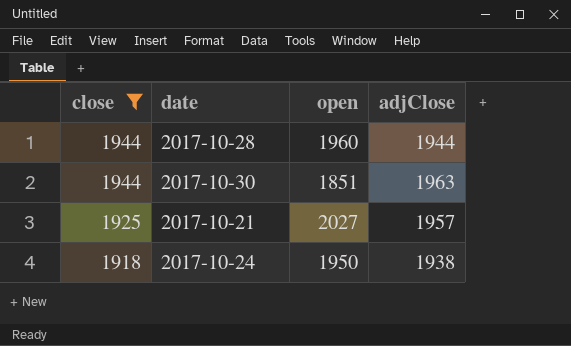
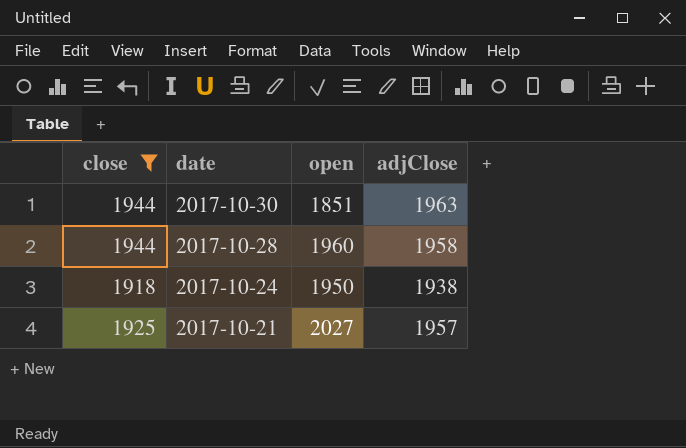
row order: close descending -> date descending
2017-10-28 | adjClose: 1944 -> 1958

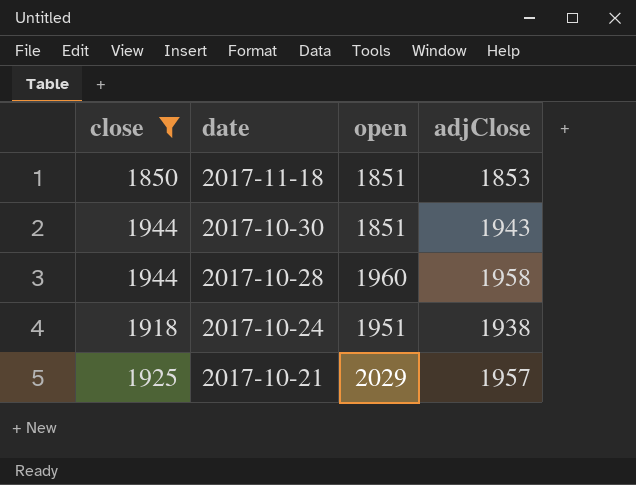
row 2017-11-18: none -> 1850 | 1851 | 1853
2017-10-30 | adjClose: 1963 -> 1943
2017-10-24 | open: 1950 -> 1951
2017-10-21 | open: 2027 -> 2029

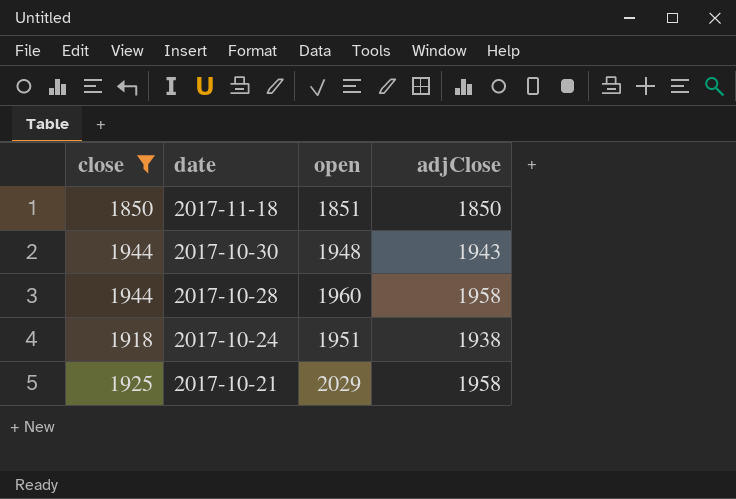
2017-11-18 | adjClose: 1853 -> 1850
2017-10-30 | open: 1851 -> 1948
2017-10-21 | adjClose: 1957 -> 1958

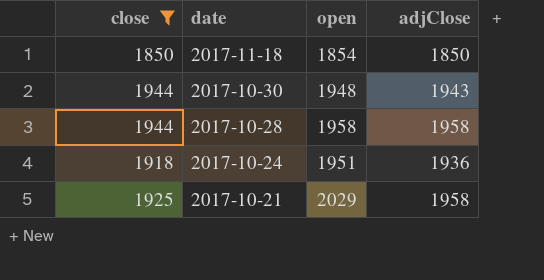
2017-11-18 | open: 1851 -> 1854
2017-10-28 | open: 1960 -> 1958
2017-10-24 | adjClose: 1938 -> 1936

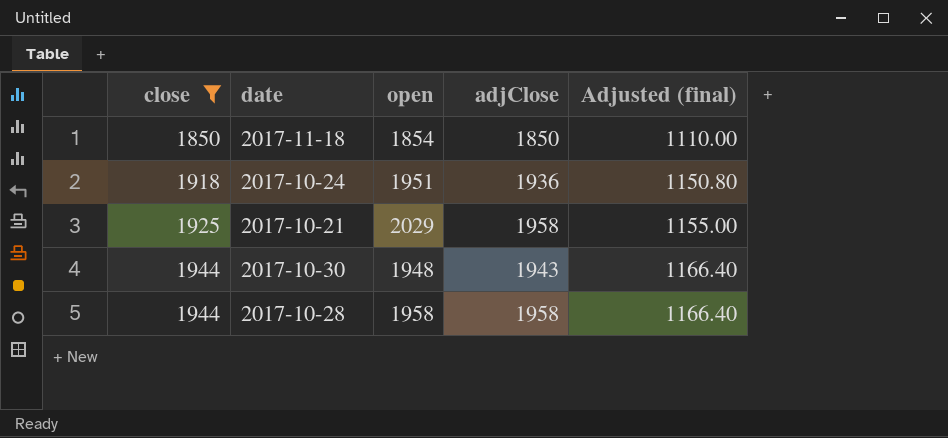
row order: date descending -> close ascending
column Adjusted (final) | formula: none -> [close] * 0.6

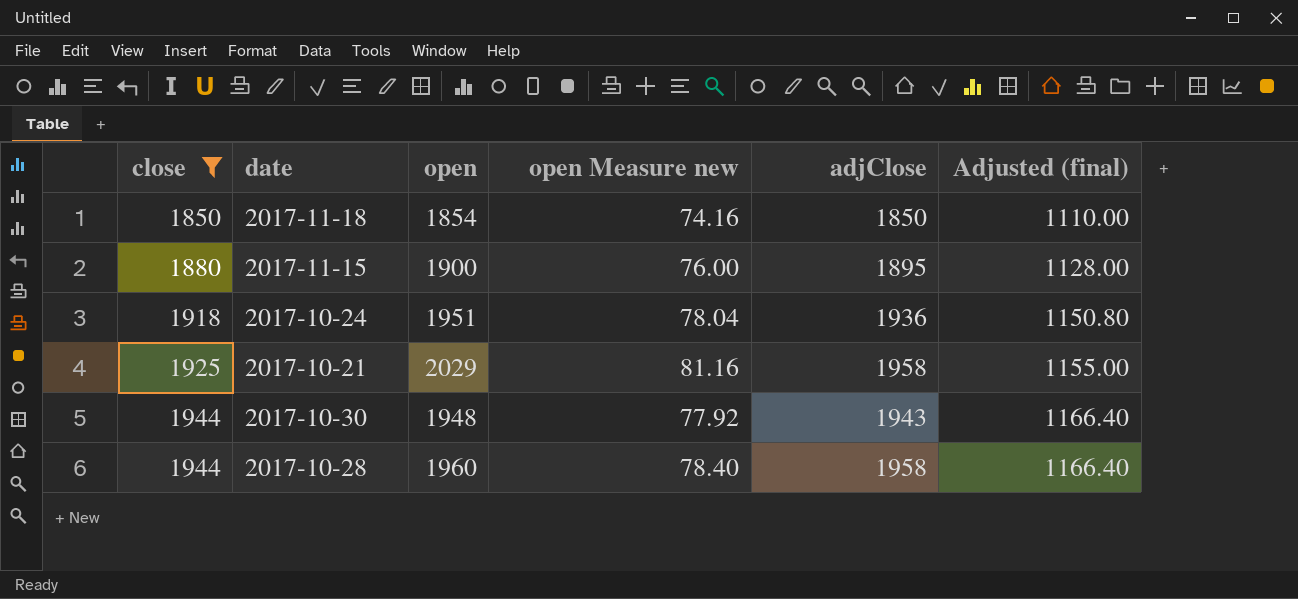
column open Measure new | formula: none -> [open] * 0.04
row 2017-11-15: none -> 1880 | 1900 | 76.00 | 1895 | 1128.00
2017-10-28 | open: 1958 -> 1960

